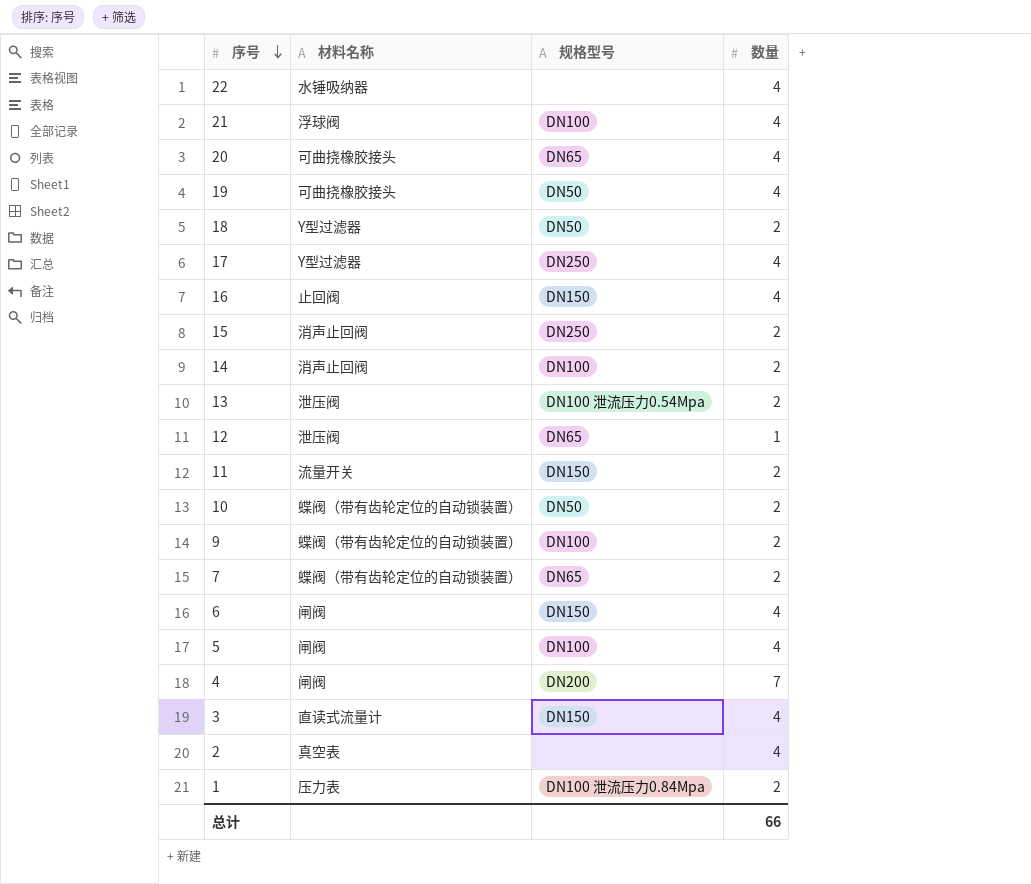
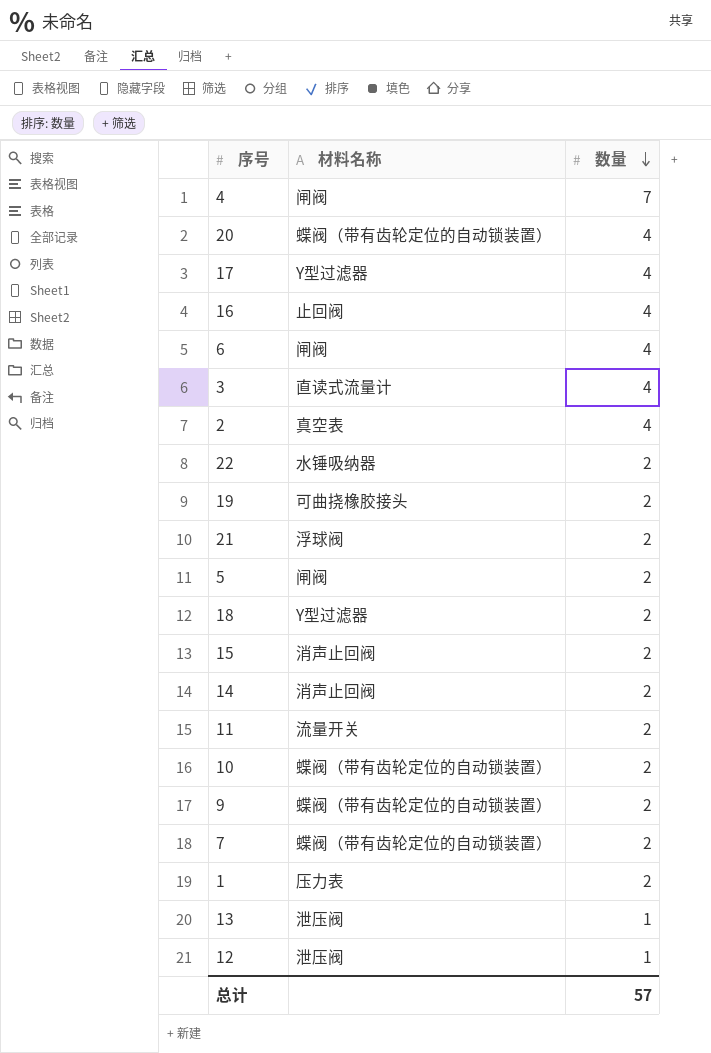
row order: 序号 descending -> 数量 descending
column 规格型号 | position: 3 -> none
20 | 材料名称: 可曲挠橡胶接头 -> 蝶阀（带有齿轮定位的自动锁装置）
22 | 数量: 4 -> 2
19 | 数量: 4 -> 2
21 | 数量: 4 -> 2
5 | 数量: 4 -> 2
13 | 数量: 2 -> 1
总计 | 数量: 66 -> 57

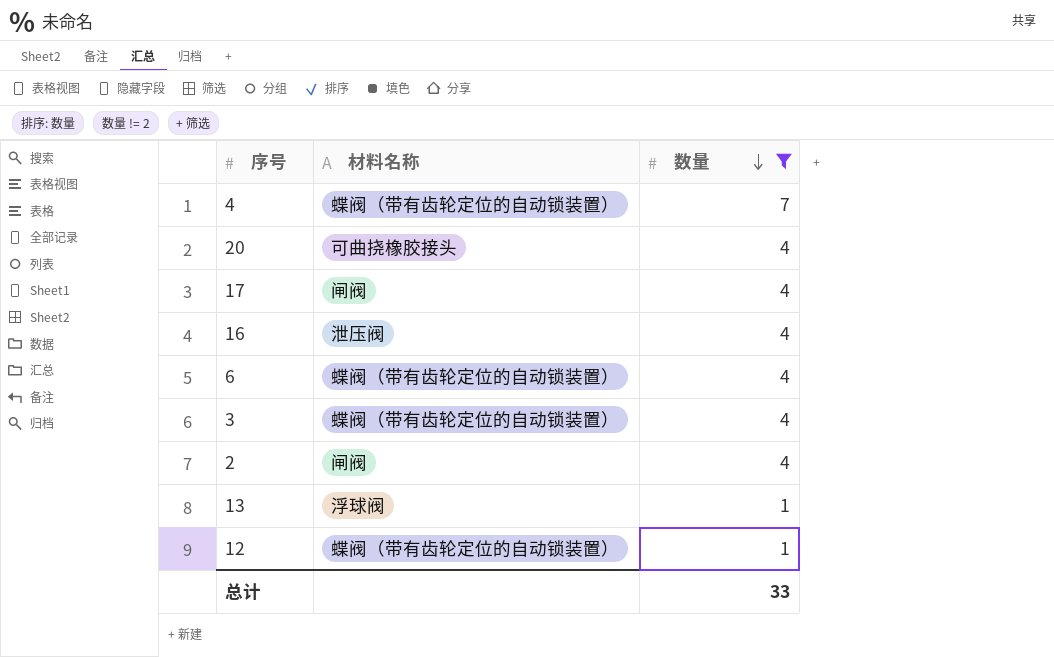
filter: none -> 数量 != 2
4 | 材料名称: 闸阀 -> 蝶阀（带有齿轮定位的自动锁装置）
20 | 材料名称: 蝶阀（带有齿轮定位的自动锁装置） -> 可曲挠橡胶接头
17 | 材料名称: Y型过滤器 -> 闸阀
16 | 材料名称: 止回阀 -> 泄压阀
6 | 材料名称: 闸阀 -> 蝶阀（带有齿轮定位的自动锁装置）
3 | 材料名称: 直读式流量计 -> 蝶阀（带有齿轮定位的自动锁装置）
2 | 材料名称: 真空表 -> 闸阀
13 | 材料名称: 泄压阀 -> 浮球阀
12 | 材料名称: 泄压阀 -> 蝶阀（带有齿轮定位的自动锁装置）
总计 | 数量: 57 -> 33

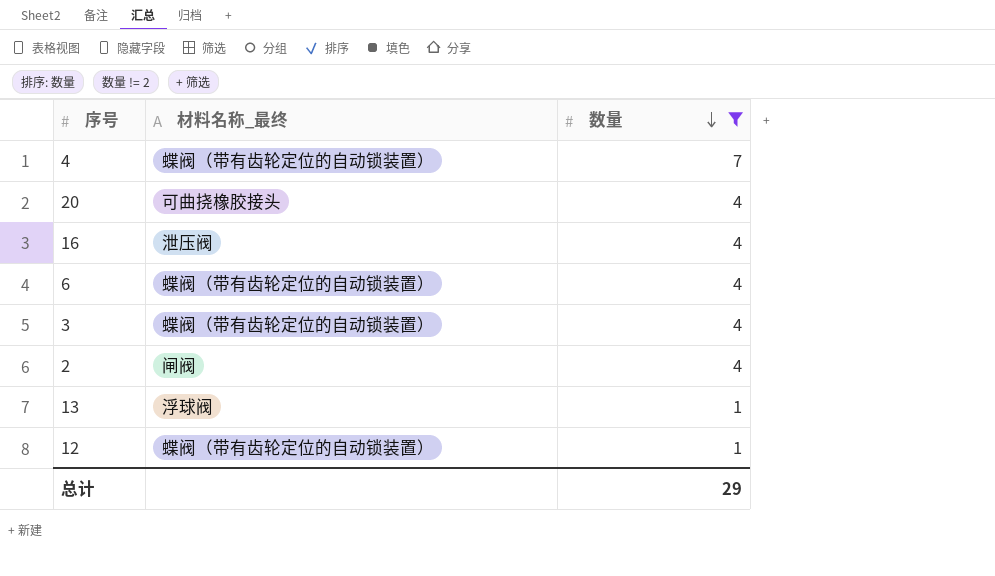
column name: 材料名称 -> 材料名称_最终
row 17: 闸阀 | 4 -> none
总计 | 数量: 33 -> 29

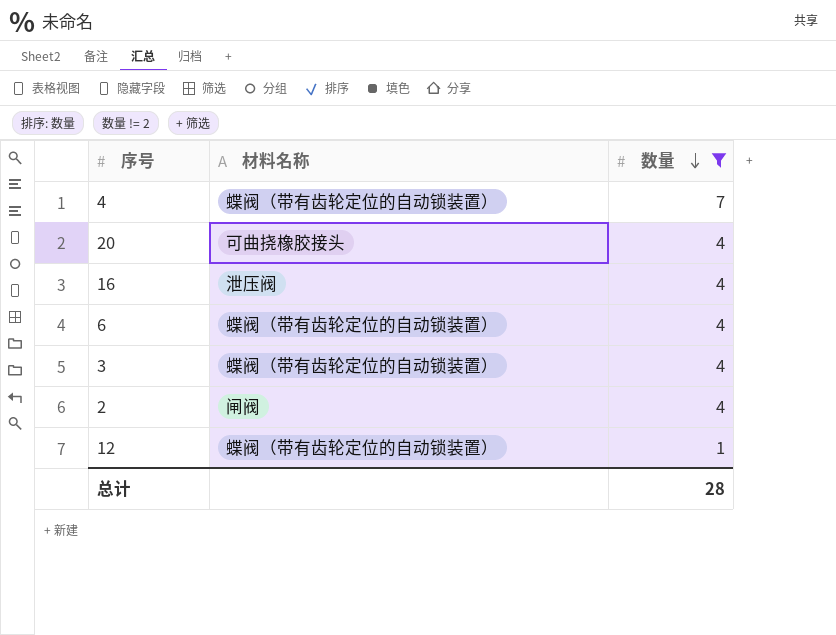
column name: 材料名称_最终 -> 材料名称
row 13: 浮球阀 | 1 -> none
总计 | 数量: 29 -> 28

